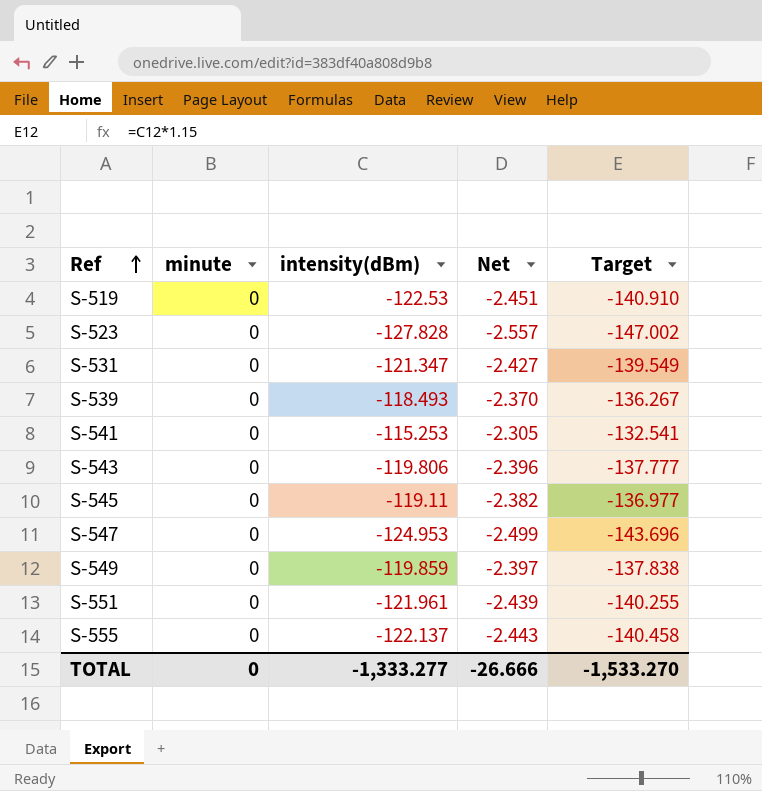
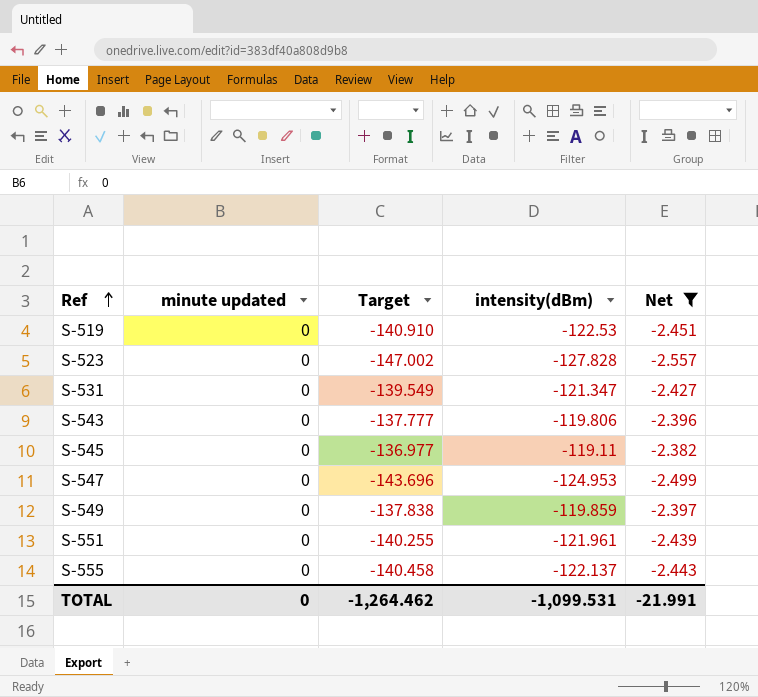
filter: none -> Net <= -2.382
column name: minute -> minute updated
column Target | position: 5 -> 3
TOTAL | Target: -1,533.270 -> -1,264.462
TOTAL | intensity(dBm): -1,333.277 -> -1,099.531
TOTAL | Net: -26.666 -> -21.991

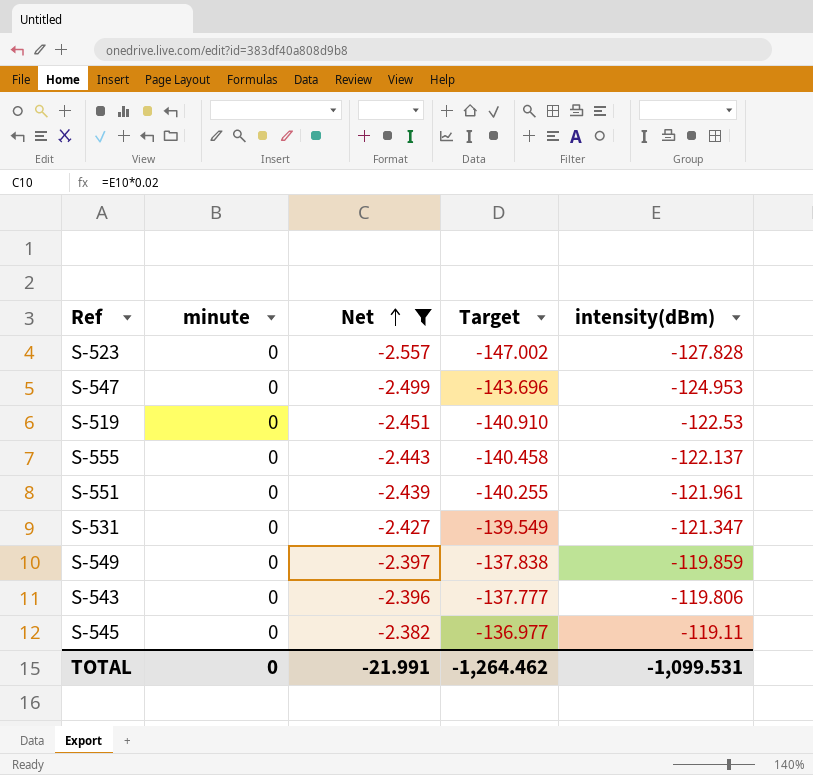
row order: Ref ascending -> Net ascending
column name: minute updated -> minute
column Net | position: 5 -> 3

